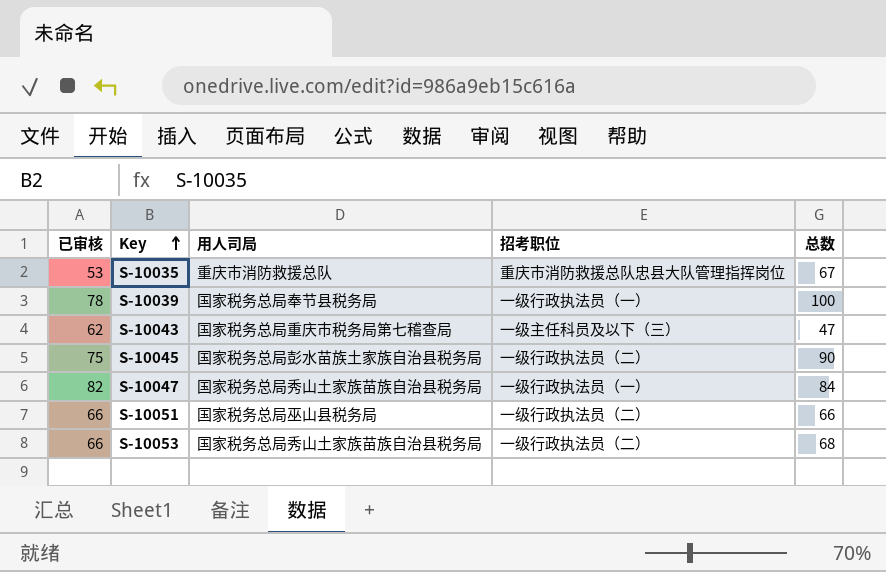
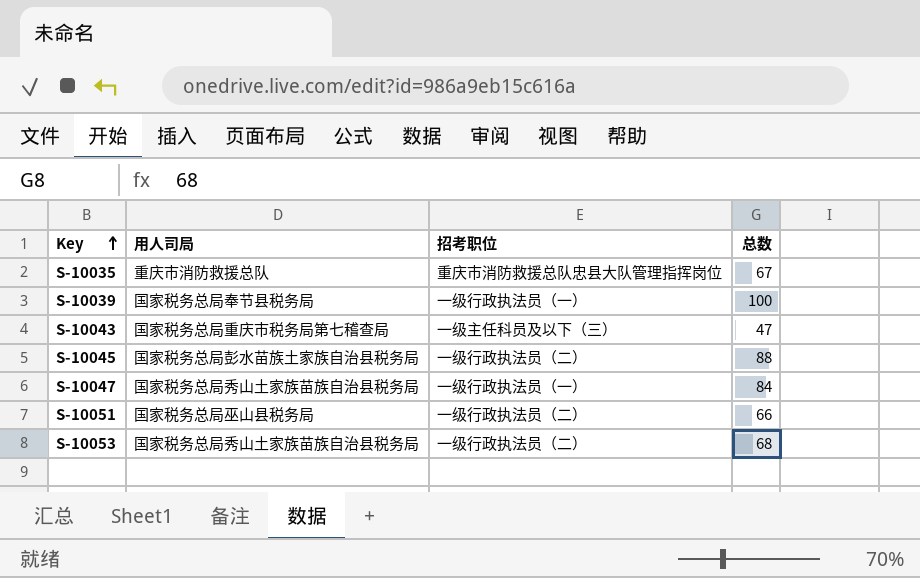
column 已审核 | position: 1 -> none
S-10045 | 总数: 90 -> 88

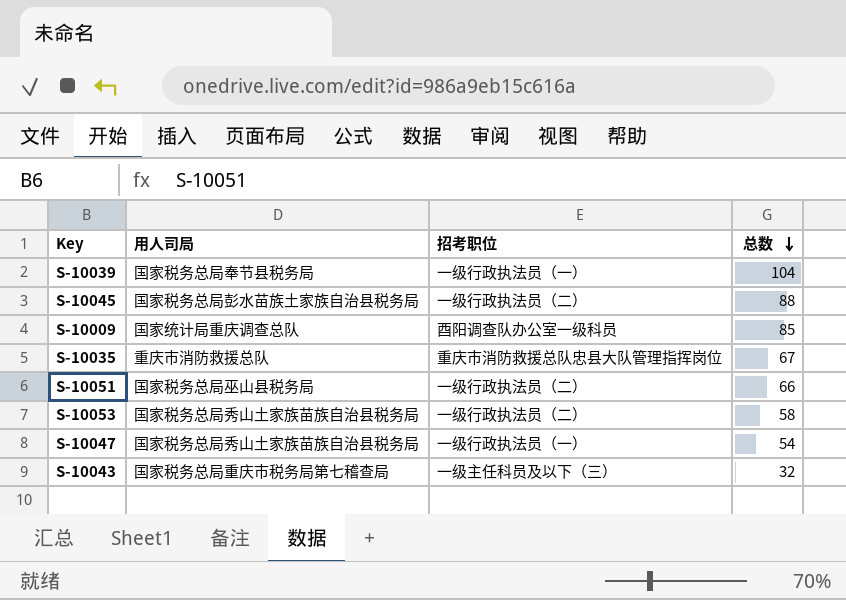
row order: Key ascending -> 总数 descending
S-10039 | 总数: 100 -> 104
row S-10009: none -> 国家统计局重庆调查总队 | 酉阳调查队办公室一级科员 | 85
S-10053 | 总数: 68 -> 58
S-10047 | 总数: 84 -> 54
S-10043 | 总数: 47 -> 32

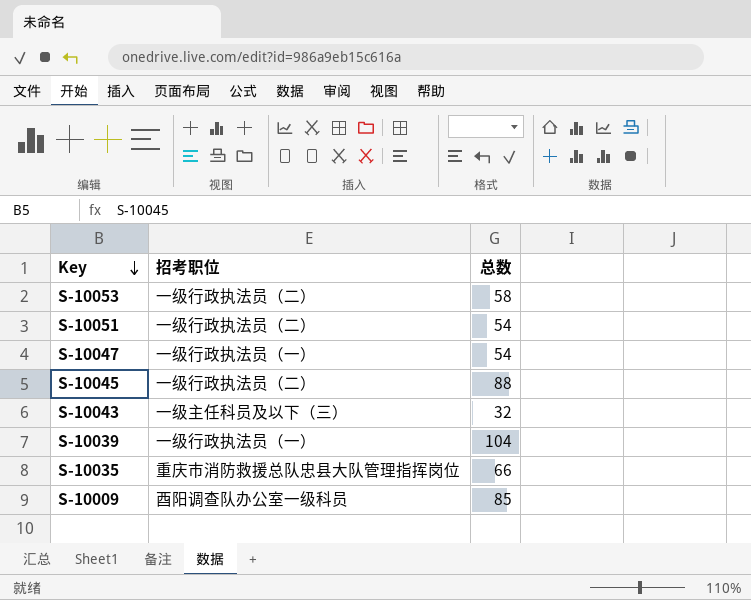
row order: 总数 descending -> Key descending
column 用人司局 | position: 2 -> none
S-10051 | 总数: 66 -> 54
S-10035 | 总数: 67 -> 66

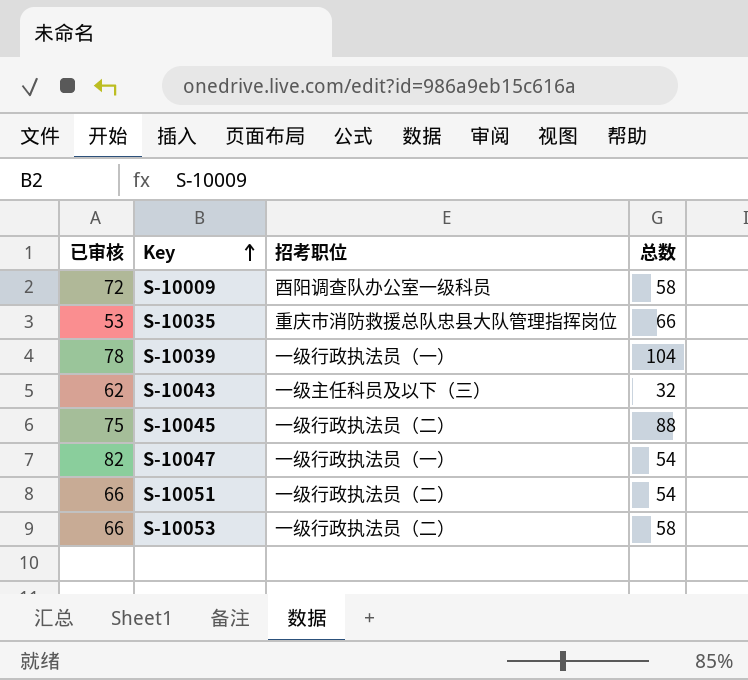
row order: Key descending -> Key ascending
column 已审核 | position: none -> 1
S-10009 | 总数: 85 -> 58

